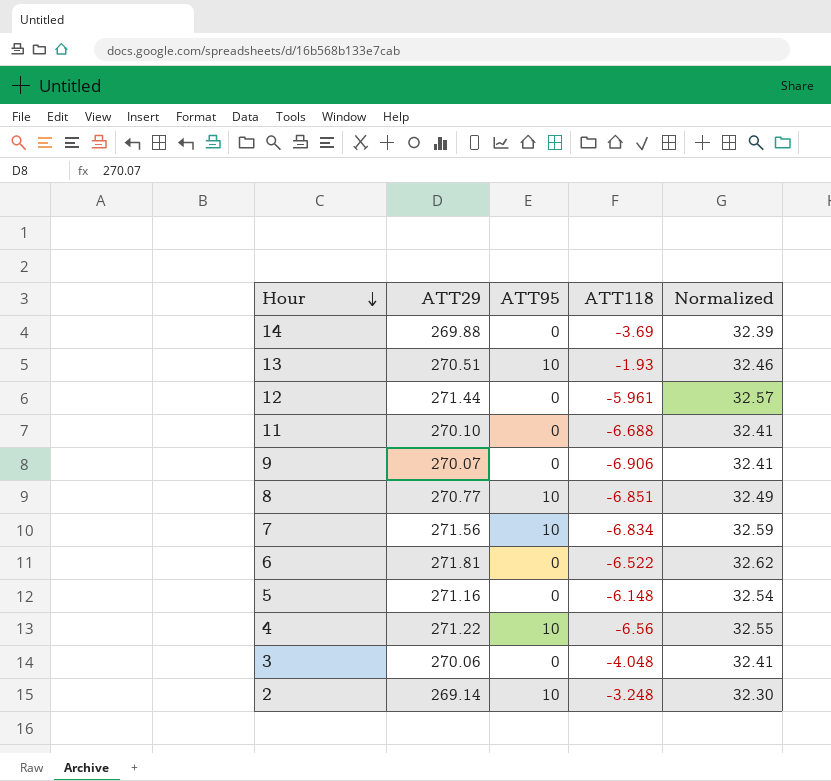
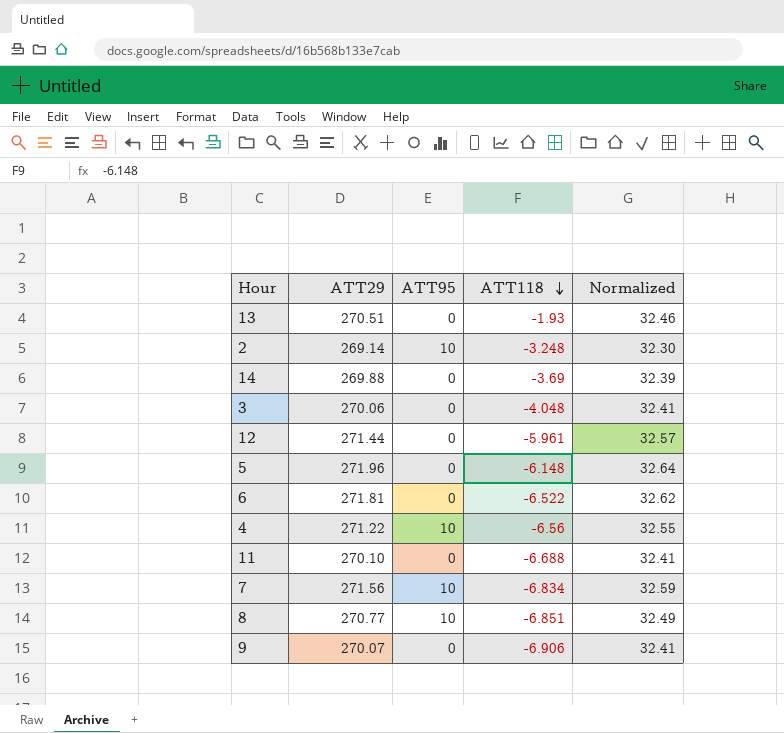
row order: Hour descending -> ATT118 descending
13 | ATT95: 10 -> 0
5 | ATT29: 271.16 -> 271.96
5 | Normalized: 32.54 -> 32.64

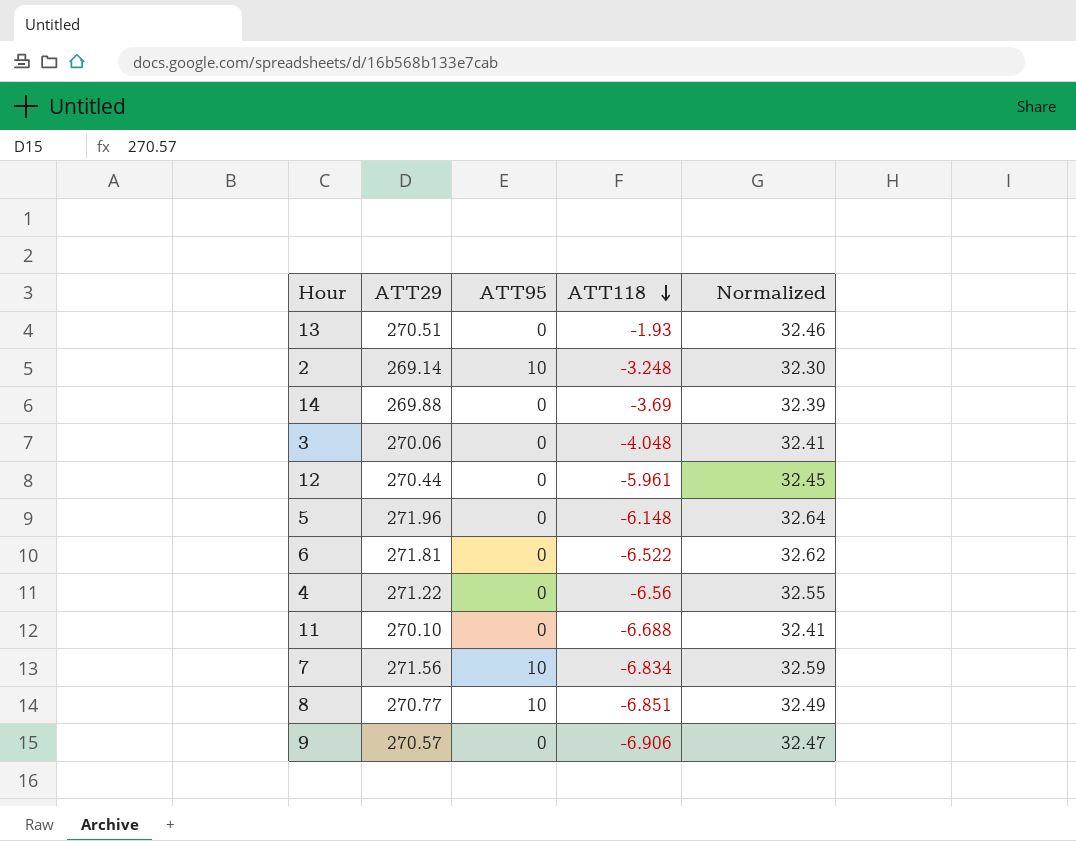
12 | ATT29: 271.44 -> 270.44
12 | Normalized: 32.57 -> 32.45
4 | ATT95: 10 -> 0
9 | ATT29: 270.07 -> 270.57
9 | Normalized: 32.41 -> 32.47

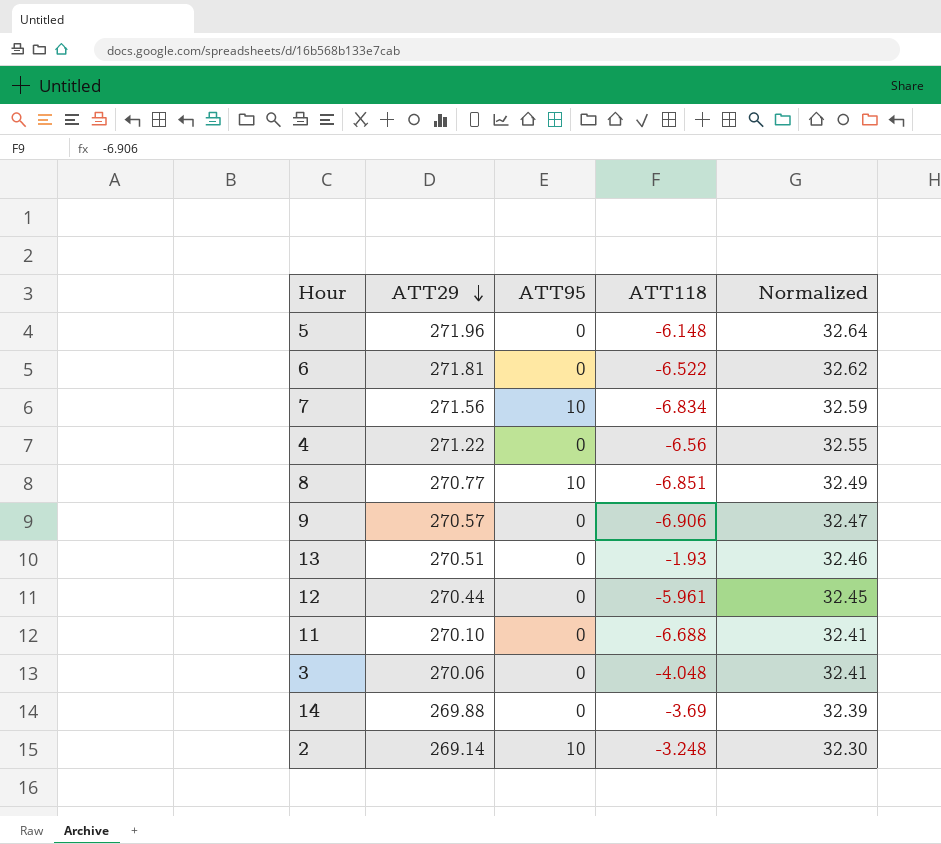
row order: ATT118 descending -> ATT29 descending

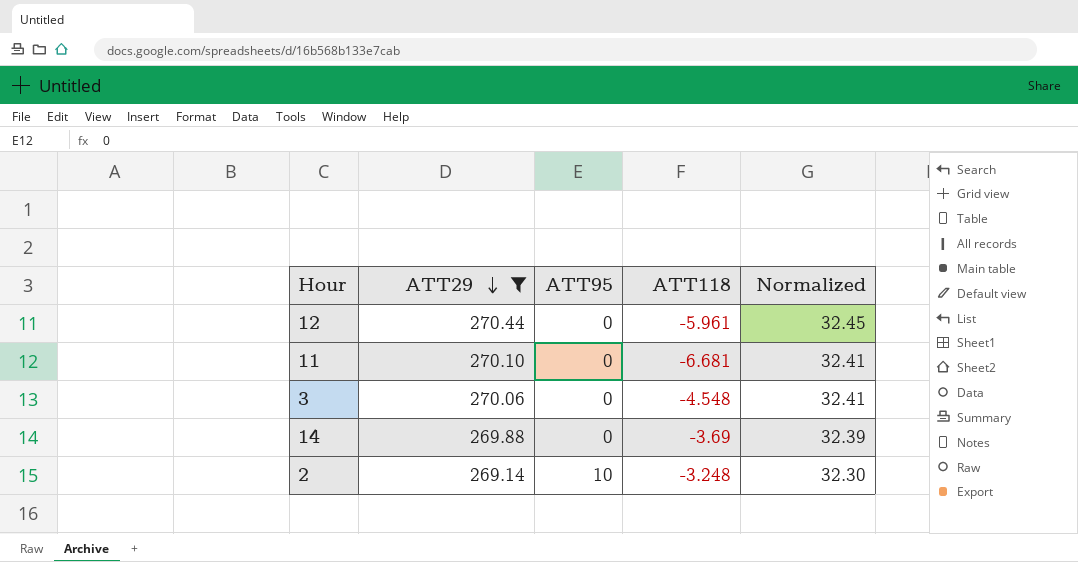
filter: none -> ATT29 <= 270.44
11 | ATT118: -6.688 -> -6.681
3 | ATT118: -4.048 -> -4.548

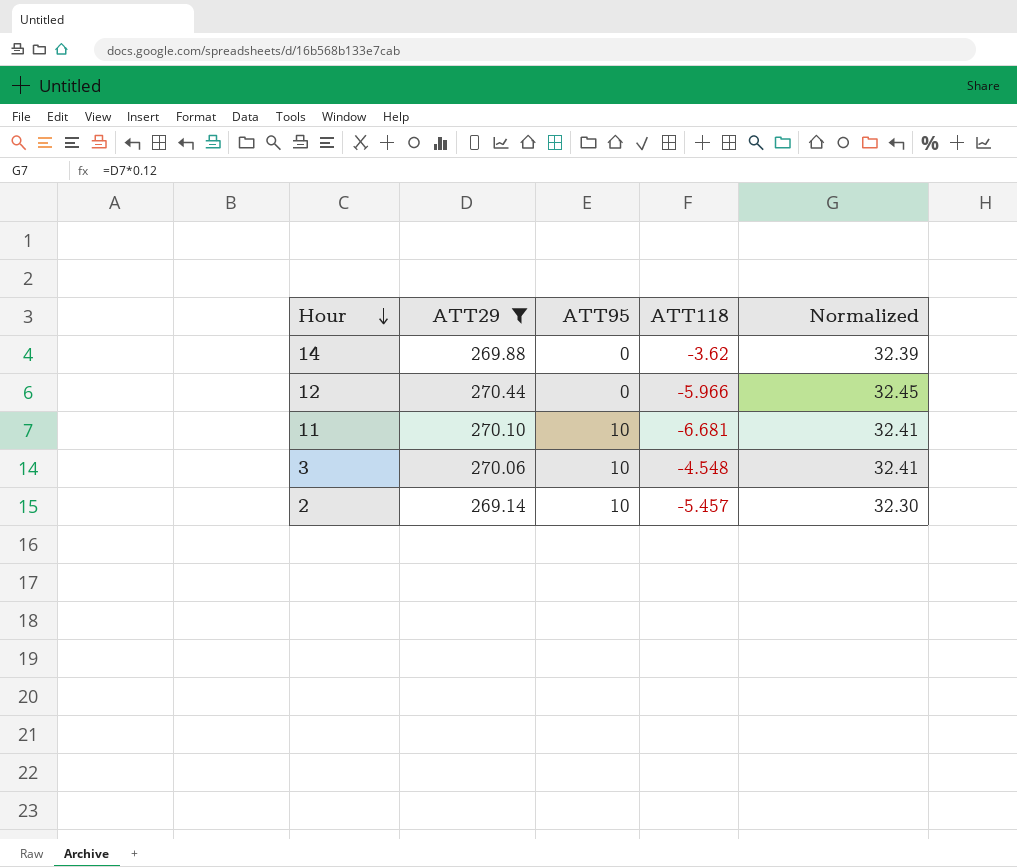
row order: ATT29 descending -> Hour descending
14 | ATT118: -3.69 -> -3.62
12 | ATT118: -5.961 -> -5.966
11 | ATT95: 0 -> 10
3 | ATT95: 0 -> 10
2 | ATT118: -3.248 -> -5.457

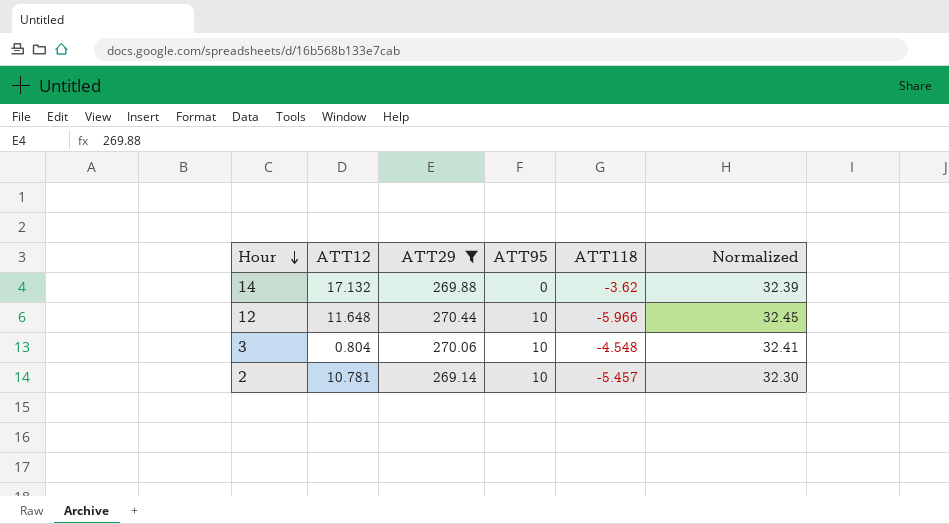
column ATT12 | position: none -> 2
row 11: 270.10 | 10 | -6.681 | 32.41 -> none
12 | ATT95: 0 -> 10

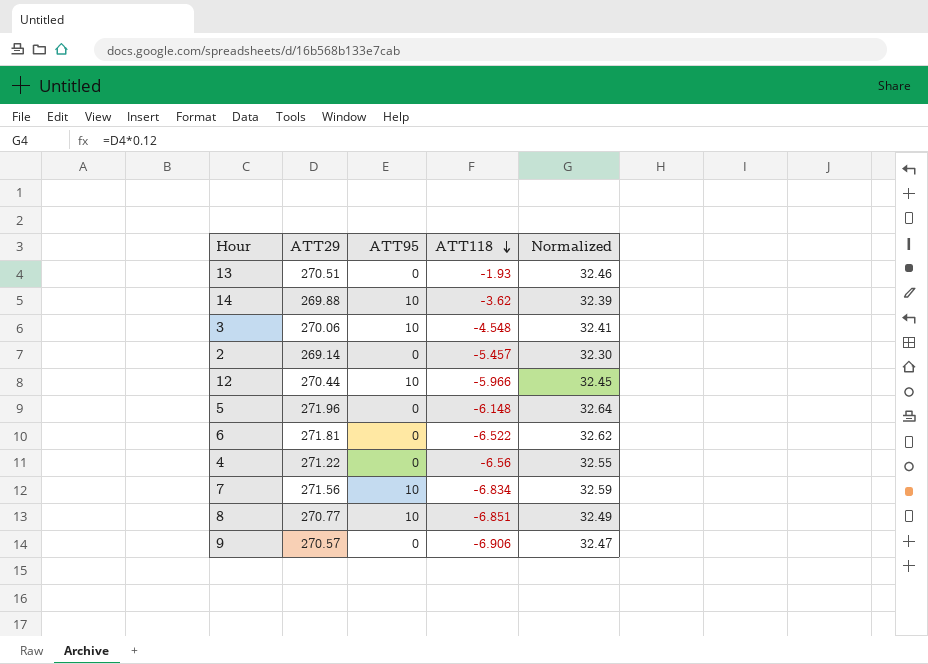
filter: ATT29 <= 270.44 -> none
row order: Hour descending -> ATT118 descending
column ATT12 | position: 2 -> none
14 | ATT95: 0 -> 10
2 | ATT95: 10 -> 0

